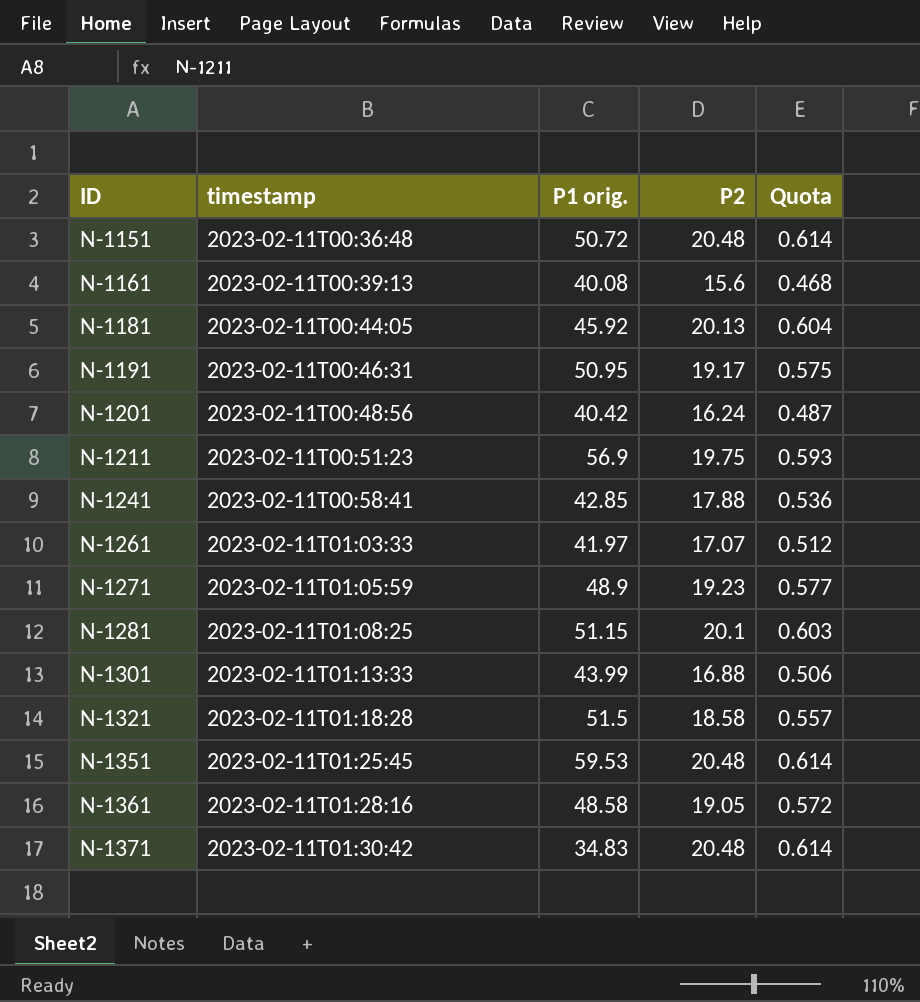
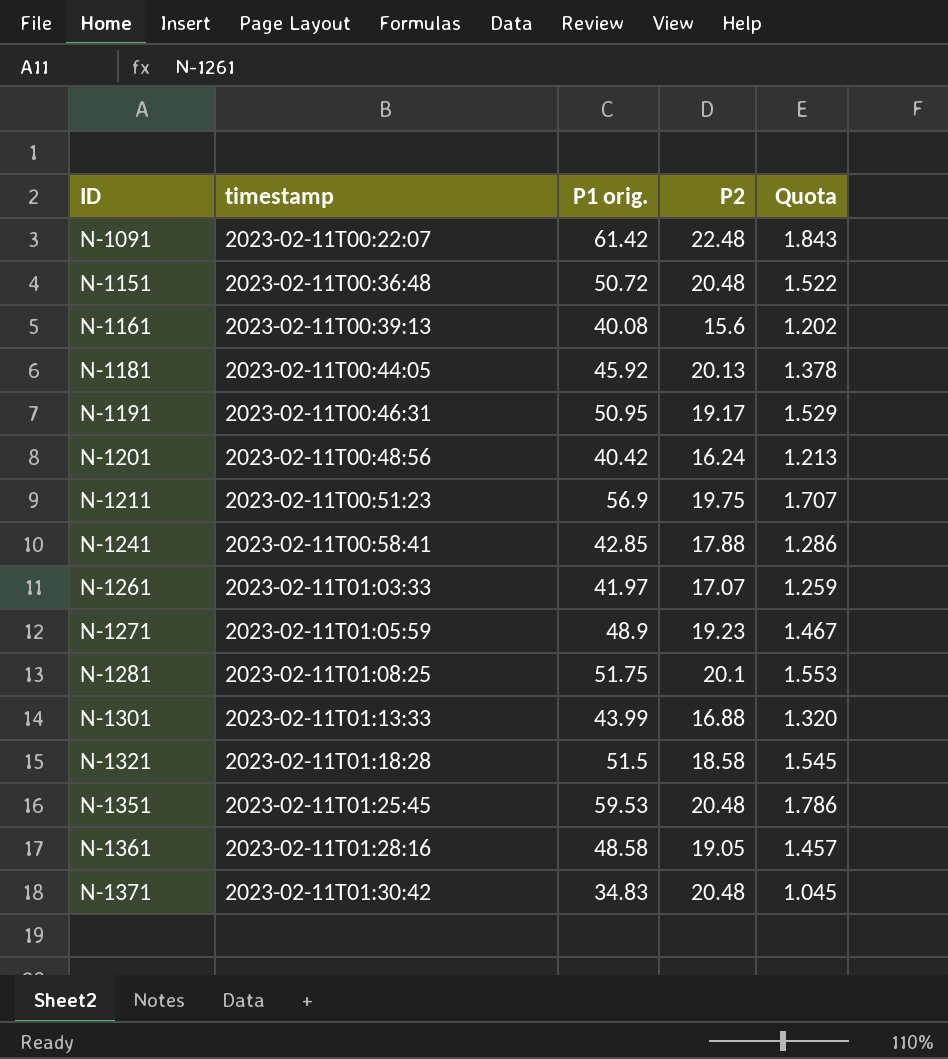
column Quota | formula: [P2] * 0.03 -> [P1 orig.] * 0.03
row N-1091: none -> 2023-02-11T00:22:07 | 61.42 | 22.48 | 1.843
N-1281 | P1 orig.: 51.15 -> 51.75

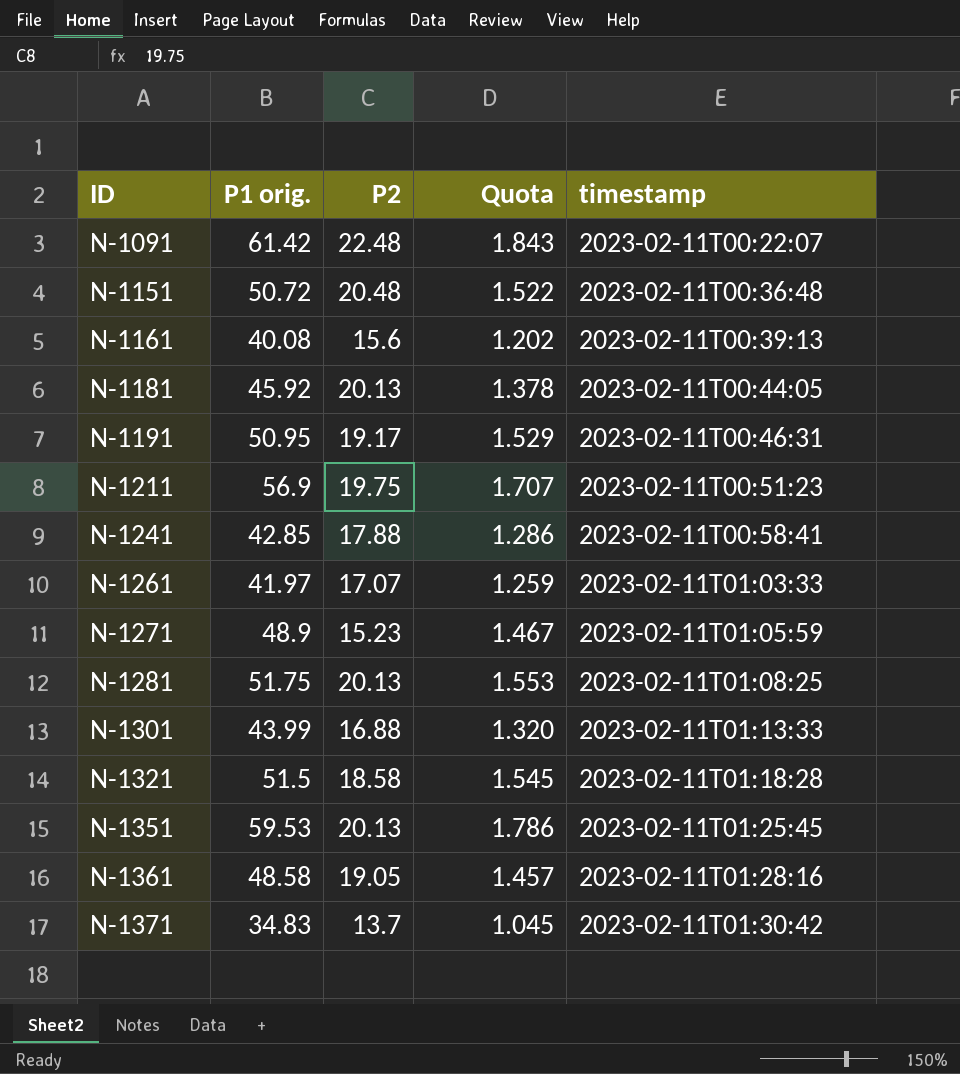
column timestamp | position: 2 -> 5
row N-1201: 2023-02-11T00:48:56 | 40.42 | 16.24 | 1.213 -> none
N-1271 | P2: 19.23 -> 15.23
N-1281 | P2: 20.1 -> 20.13
N-1351 | P2: 20.48 -> 20.13
N-1371 | P2: 20.48 -> 13.7

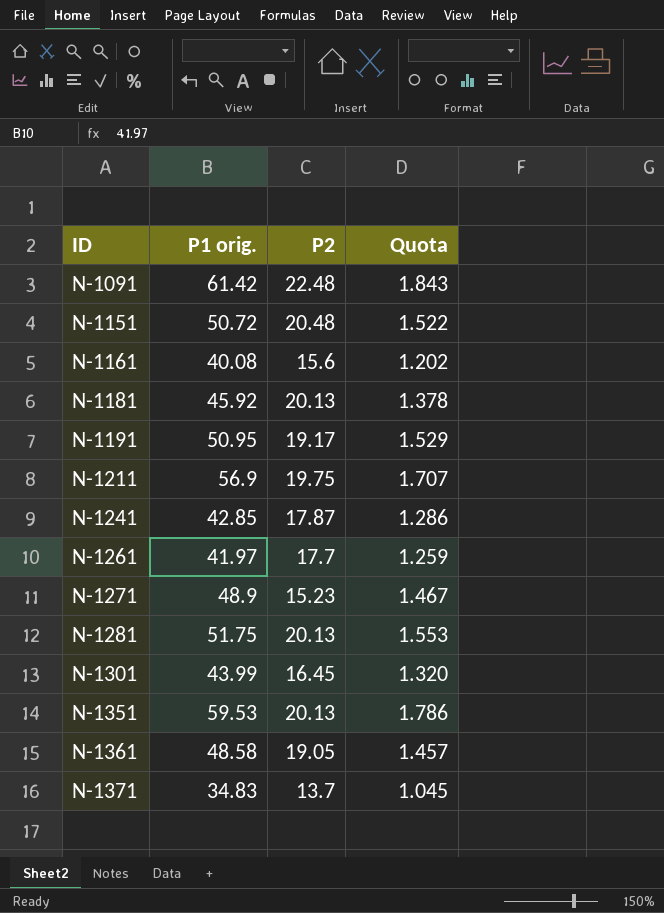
column timestamp | position: 5 -> none
row N-1321: 51.5 | 18.58 | 1.545 | 2023-02-11T01:18:28 -> none
N-1241 | P2: 17.88 -> 17.87
N-1261 | P2: 17.07 -> 17.7
N-1301 | P2: 16.88 -> 16.45

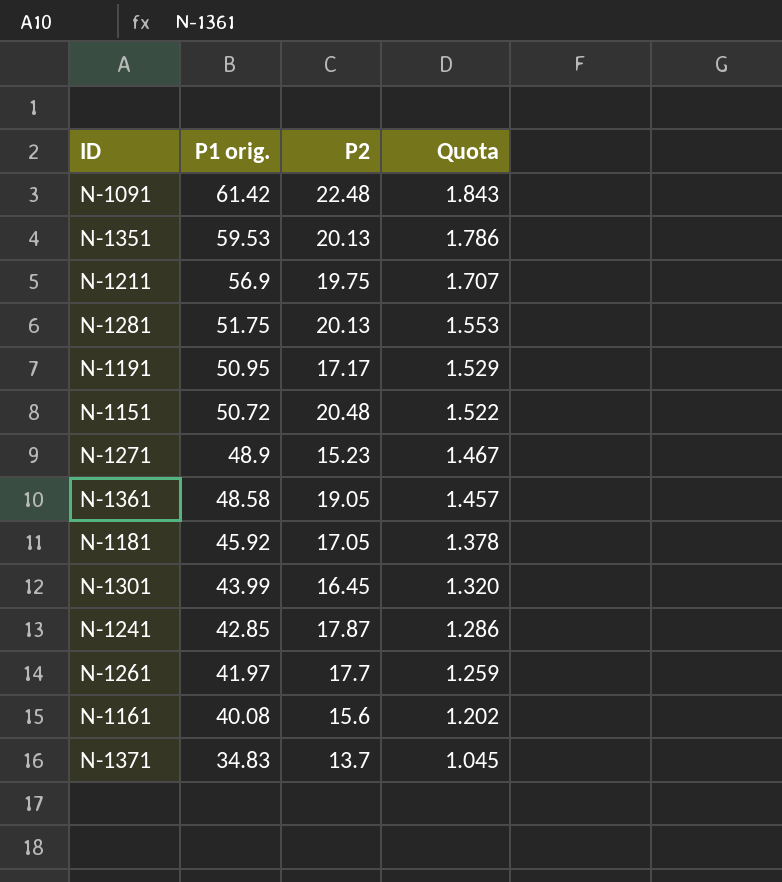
row order: ID ascending -> P1 orig. descending
N-1191 | P2: 19.17 -> 17.17
N-1181 | P2: 20.13 -> 17.05

